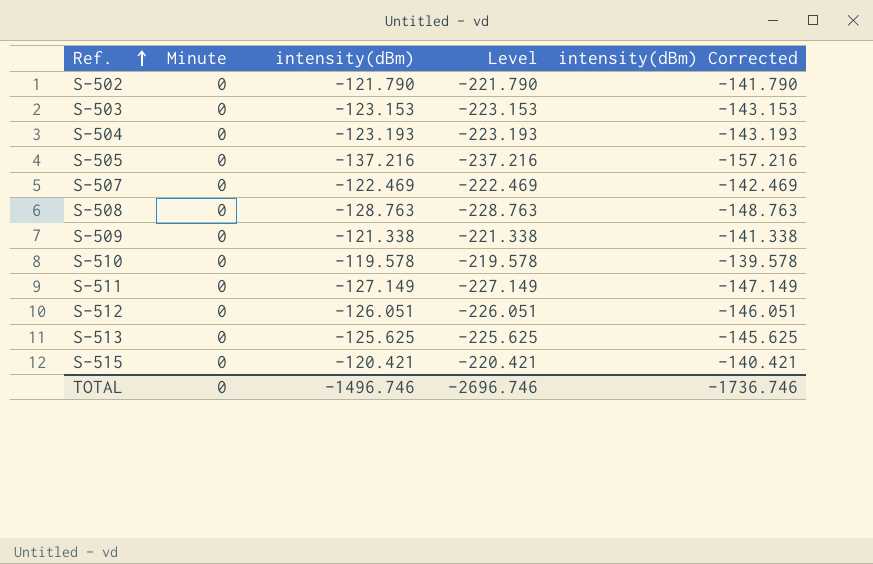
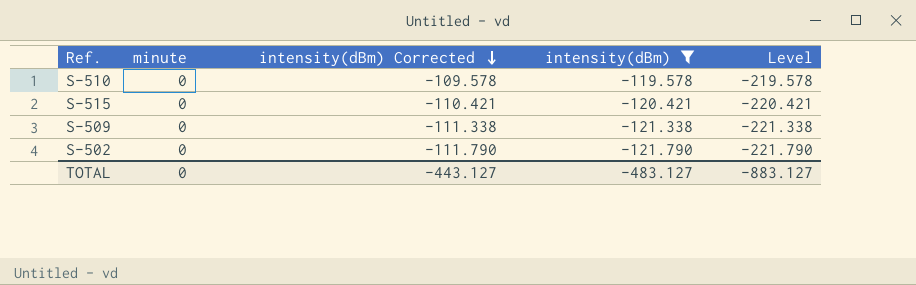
filter: none -> intensity(dBm) >= -121.790
row order: Ref. ascending -> intensity(dBm) Corrected descending
column name: Minute -> minute
column intensity(dBm) Corrected | formula: [intensity(dBm)] - 20 -> [intensity(dBm)] + 10
column intensity(dBm) Corrected | position: 5 -> 3
TOTAL | intensity(dBm) Corrected: -1736.746 -> -443.127
TOTAL | intensity(dBm): -1496.746 -> -483.127
TOTAL | Level: -2696.746 -> -883.127

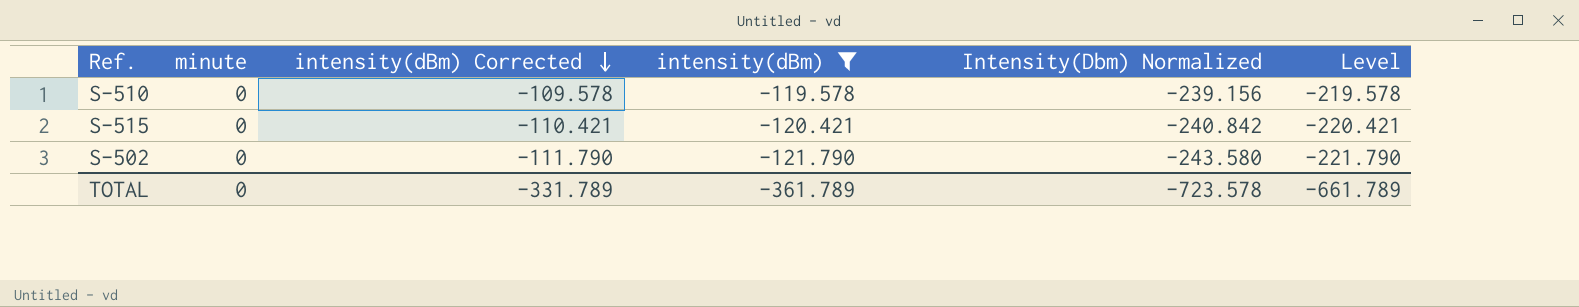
column Intensity(Dbm) Normalized | formula: none -> [intensity(dBm)] * 2
row S-509: 0 | -111.338 | -121.338 | -221.338 -> none
TOTAL | intensity(dBm) Corrected: -443.127 -> -331.789
TOTAL | intensity(dBm): -483.127 -> -361.789
TOTAL | Level: -883.127 -> -661.789

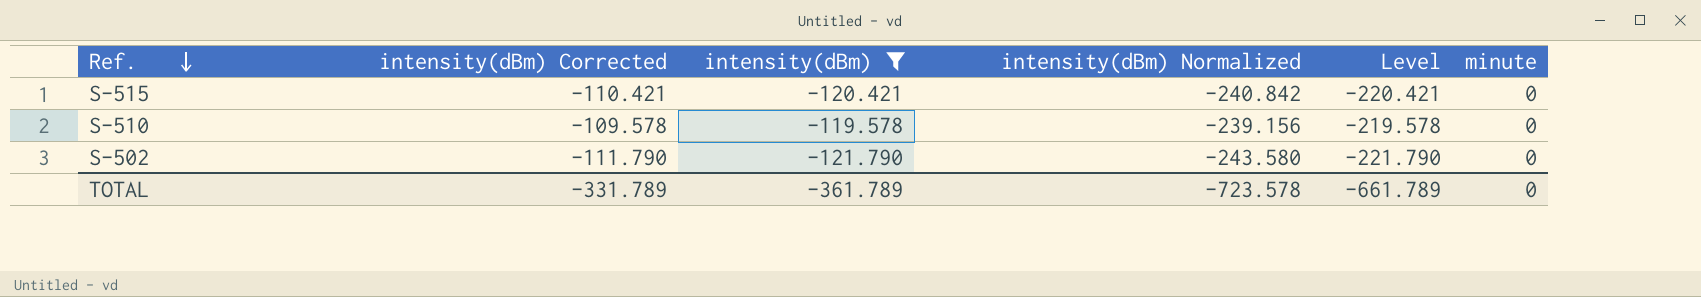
row order: intensity(dBm) Corrected descending -> Ref. descending
column name: Intensity(Dbm) Normalized -> intensity(dBm) Normalized
column minute | position: 2 -> 6

